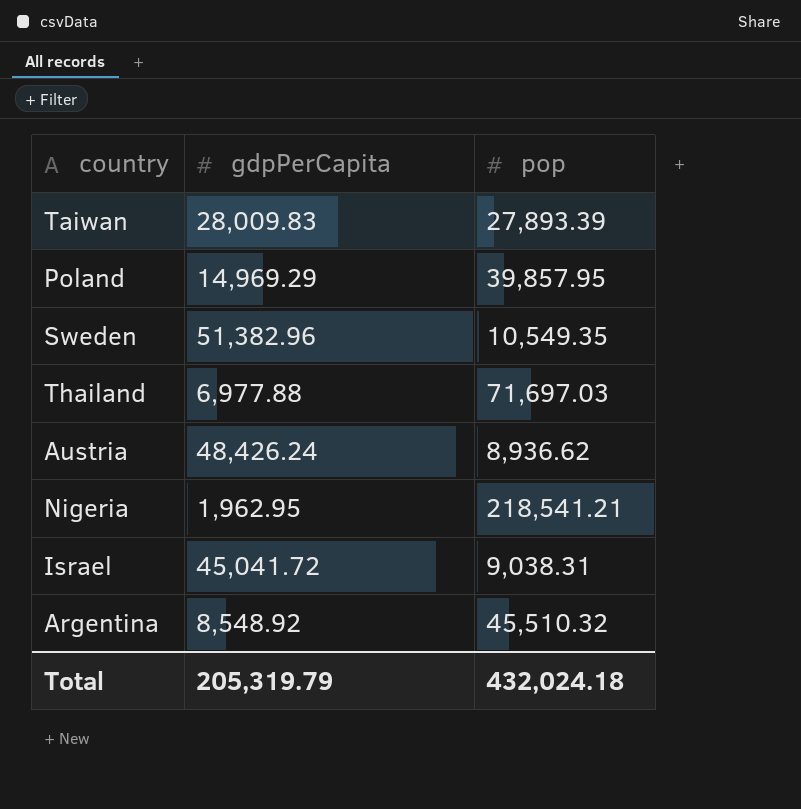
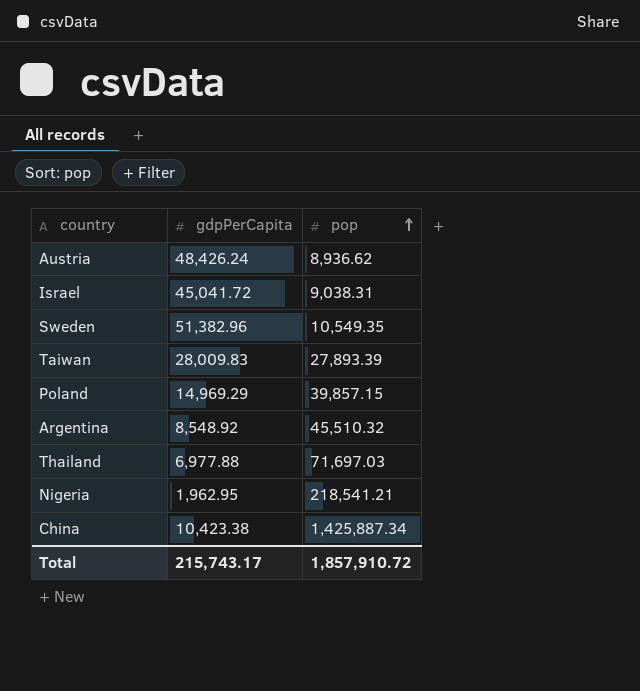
row order: none -> pop ascending
Poland | pop: 39,857.95 -> 39,857.15
row China: none -> 10,423.38 | 1,425,887.34
Total | gdpPerCapita: 205,319.79 -> 215,743.17
Total | pop: 432,024.18 -> 1,857,910.72

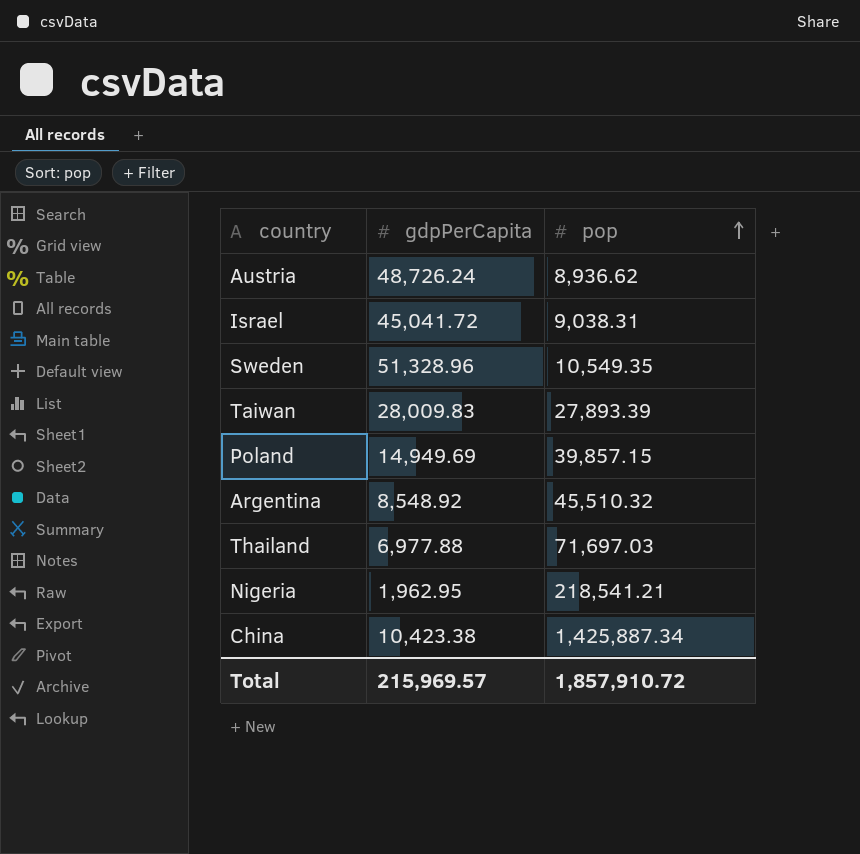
Austria | gdpPerCapita: 48,426.24 -> 48,726.24
Sweden | gdpPerCapita: 51,382.96 -> 51,328.96
Poland | gdpPerCapita: 14,969.29 -> 14,949.69
Total | gdpPerCapita: 215,743.17 -> 215,969.57

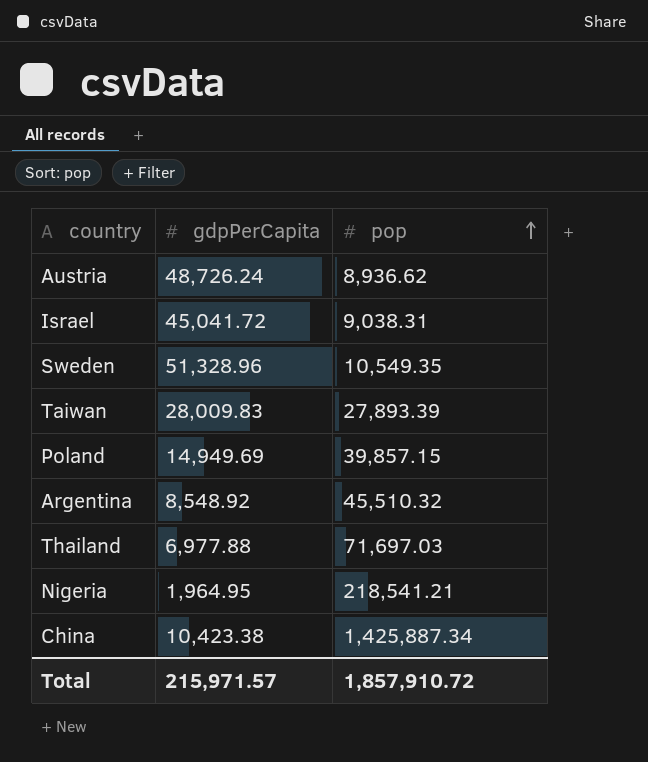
Nigeria | gdpPerCapita: 1,962.95 -> 1,964.95
Total | gdpPerCapita: 215,969.57 -> 215,971.57

